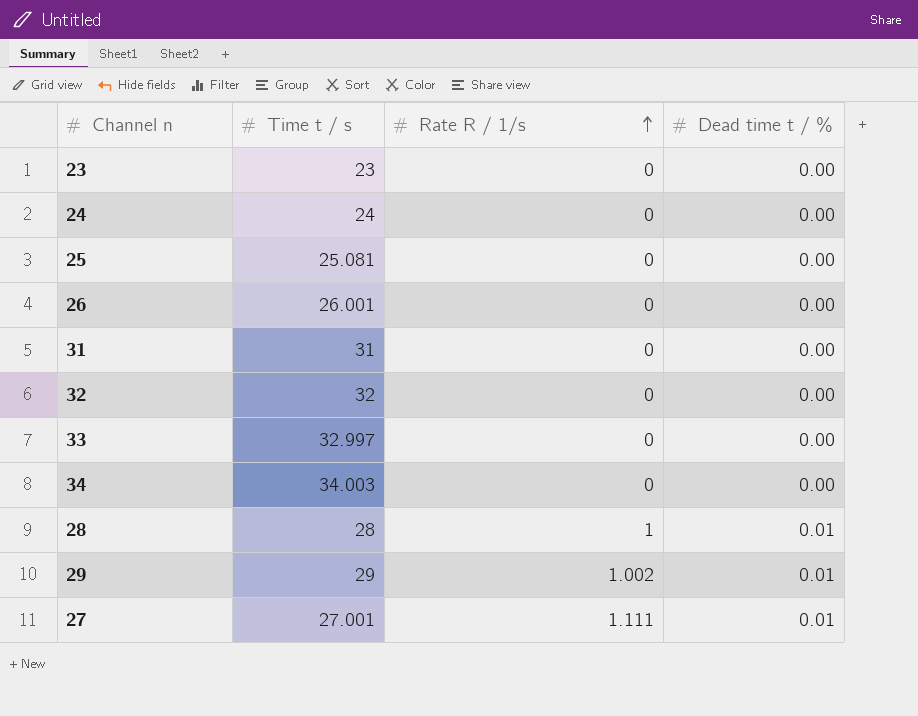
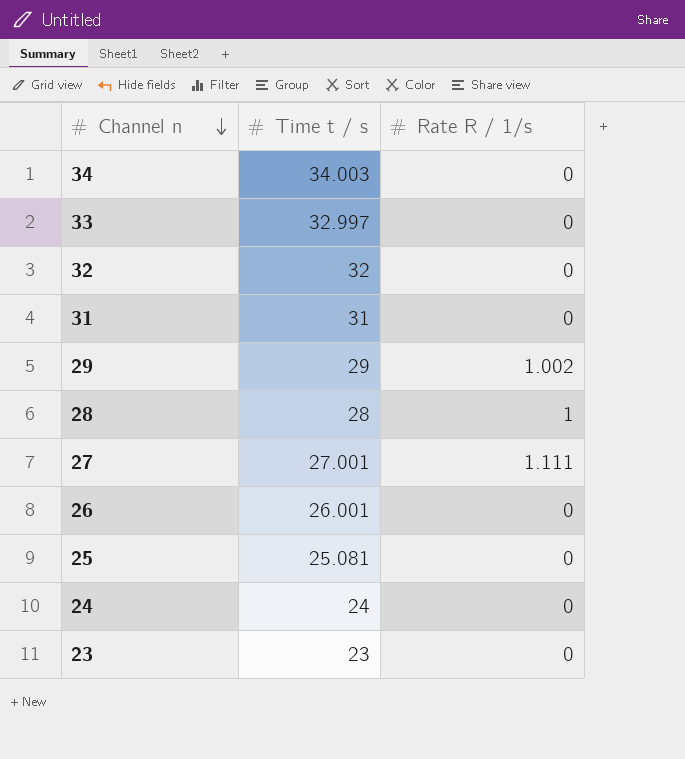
row order: Rate R / 1/s ascending -> Channel n descending
column Dead time t / % | position: 4 -> none

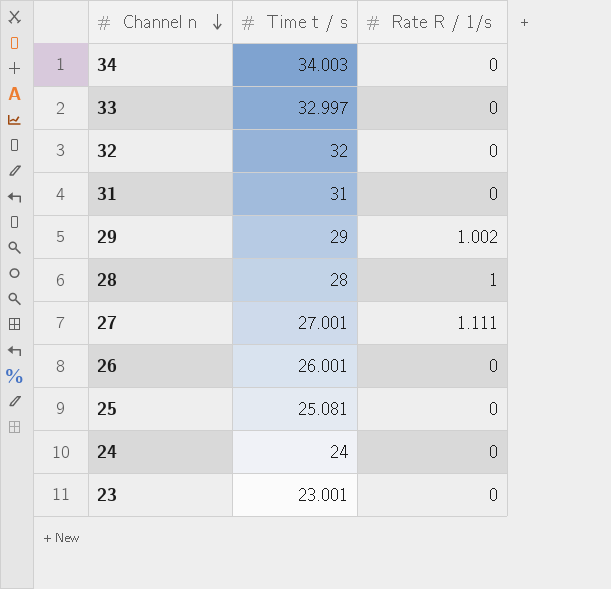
23 | Time t / s: 23 -> 23.001

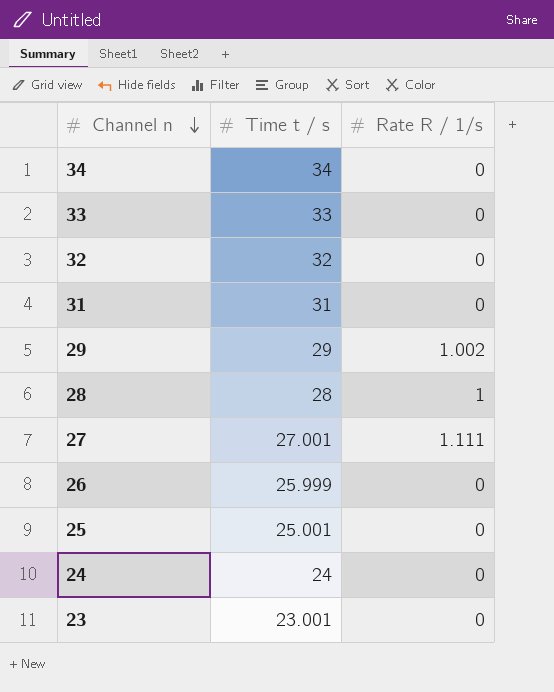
34 | Time t / s: 34.003 -> 34
33 | Time t / s: 32.997 -> 33
26 | Time t / s: 26.001 -> 25.999
25 | Time t / s: 25.081 -> 25.001

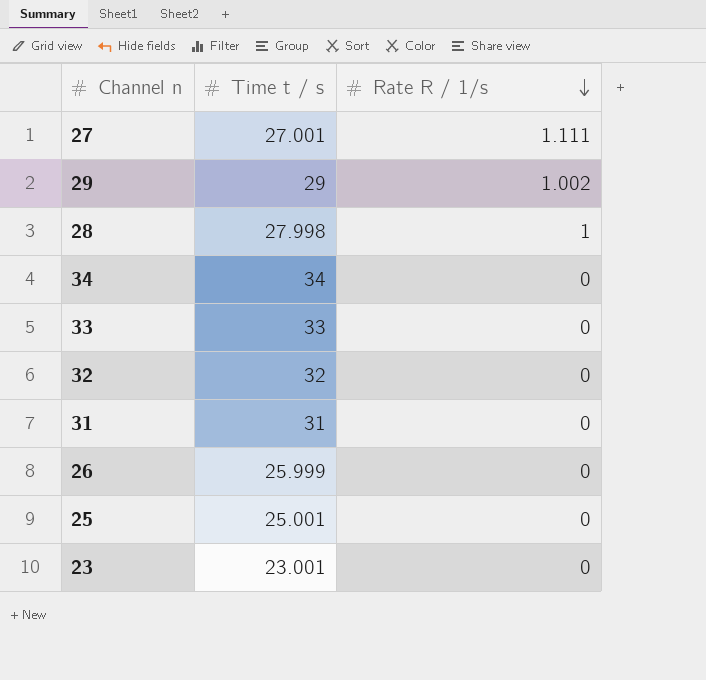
row order: Channel n descending -> Rate R / 1/s descending
row 24: 24 | 0 -> none
28 | Time t / s: 28 -> 27.998

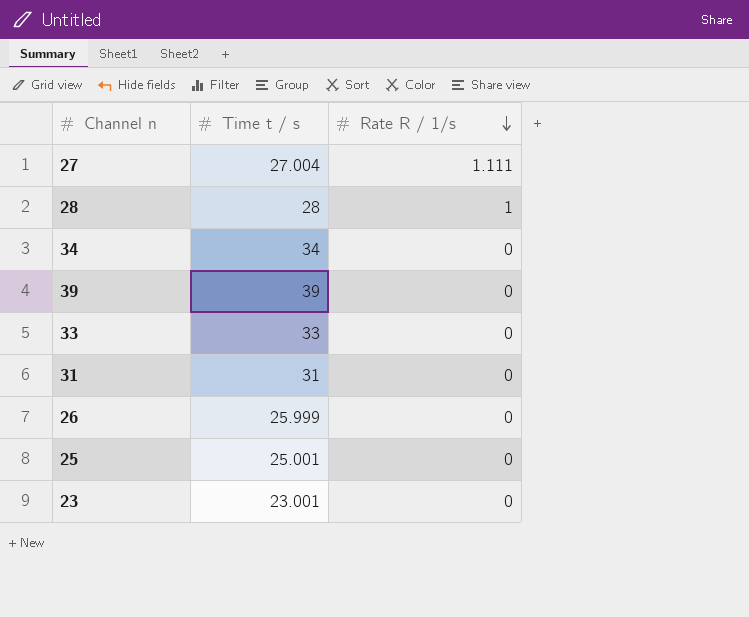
row 29: 29 | 1.002 -> none
row 32: 32 | 0 -> none
27 | Time t / s: 27.001 -> 27.004
28 | Time t / s: 27.998 -> 28
row 39: none -> 39 | 0

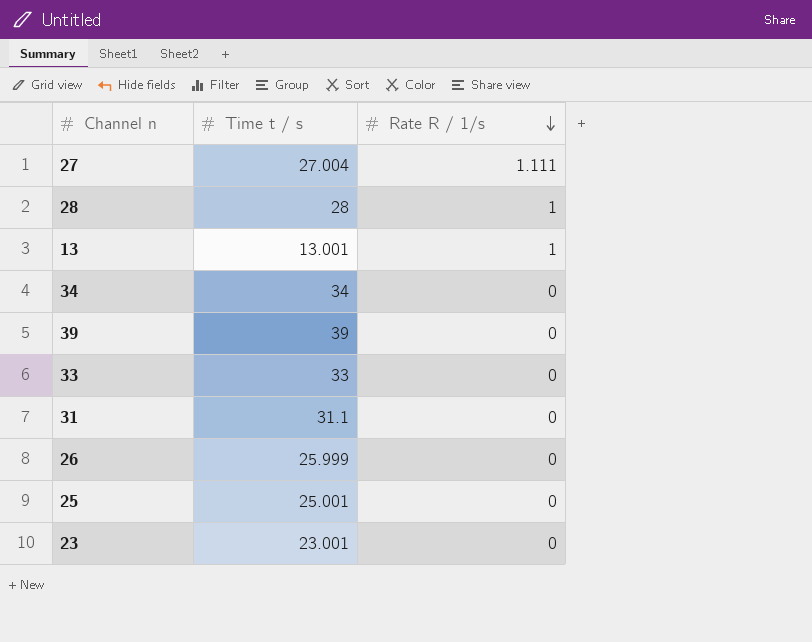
row 13: none -> 13.001 | 1
31 | Time t / s: 31 -> 31.1

